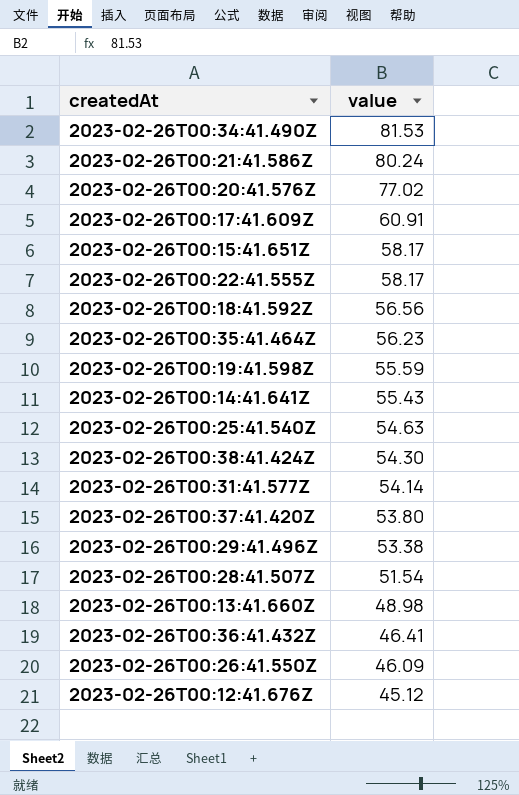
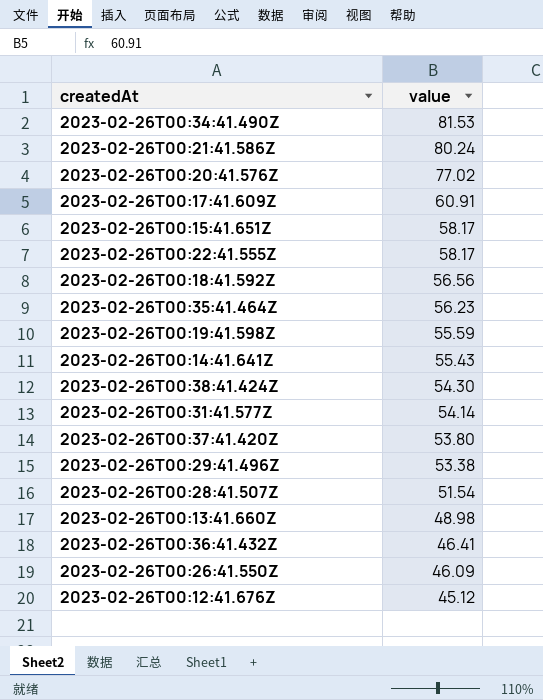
row 2023-02-26T00:25:41.540Z: 54.63 -> none

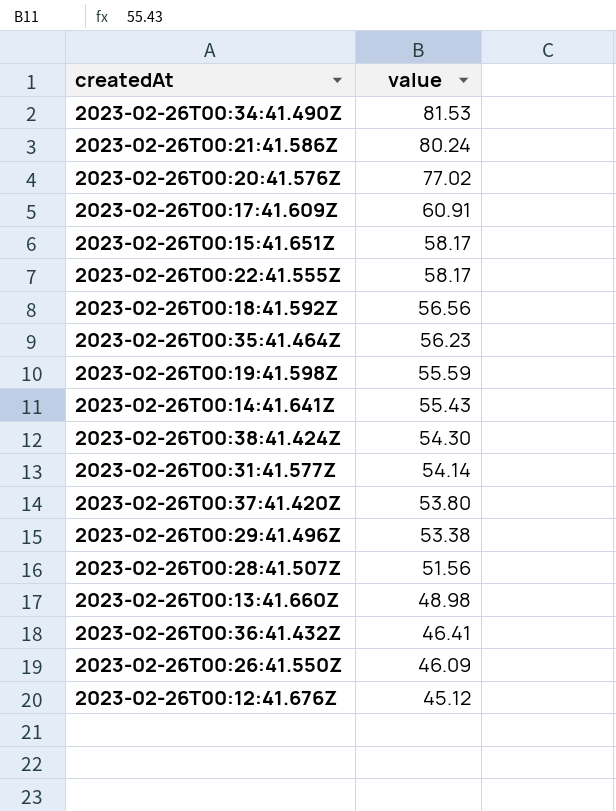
2023-02-26T00:28:41.507Z | value: 51.54 -> 51.56

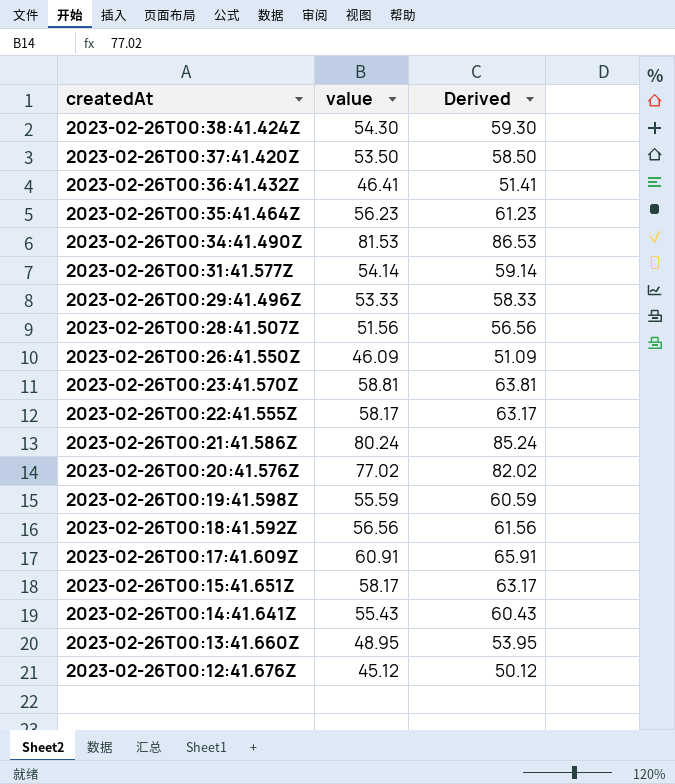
row order: value descending -> createdAt descending
column Derived | formula: none -> [value] + 5
2023-02-26T00:37:41.420Z | value: 53.80 -> 53.50
2023-02-26T00:29:41.496Z | value: 53.38 -> 53.33
row 2023-02-26T00:23:41.570Z: none -> 58.81 | 63.81
2023-02-26T00:13:41.660Z | value: 48.98 -> 48.95

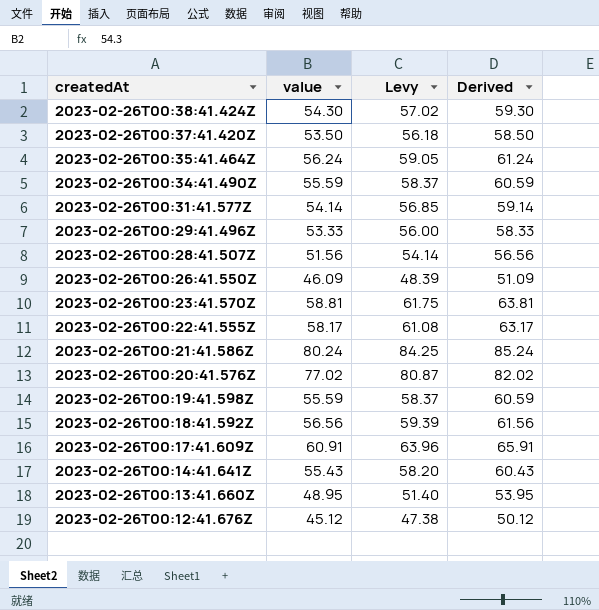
column Levy | formula: none -> [value] * 1.05
row 2023-02-26T00:36:41.432Z: 46.41 | 51.41 -> none
row 2023-02-26T00:15:41.651Z: 58.17 | 63.17 -> none
2023-02-26T00:35:41.464Z | value: 56.23 -> 56.24
2023-02-26T00:35:41.464Z | Derived: 61.23 -> 61.24
2023-02-26T00:34:41.490Z | value: 81.53 -> 55.59
2023-02-26T00:34:41.490Z | Derived: 86.53 -> 60.59

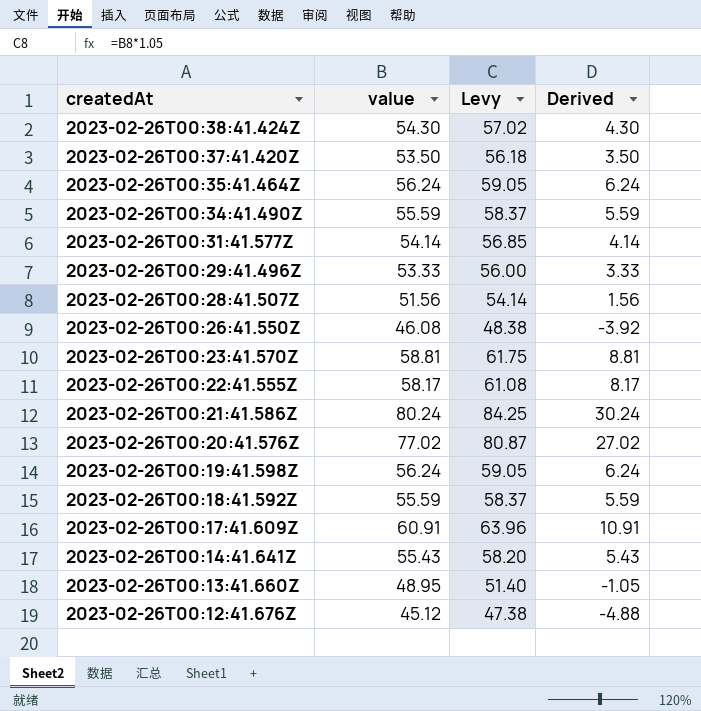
column Derived | formula: [value] + 5 -> [value] - 50
2023-02-26T00:26:41.550Z | value: 46.09 -> 46.08
2023-02-26T00:26:41.550Z | Levy: 48.39 -> 48.38
2023-02-26T00:19:41.598Z | value: 55.59 -> 56.24
2023-02-26T00:19:41.598Z | Levy: 58.37 -> 59.05
2023-02-26T00:18:41.592Z | value: 56.56 -> 55.59
2023-02-26T00:18:41.592Z | Levy: 59.39 -> 58.37

